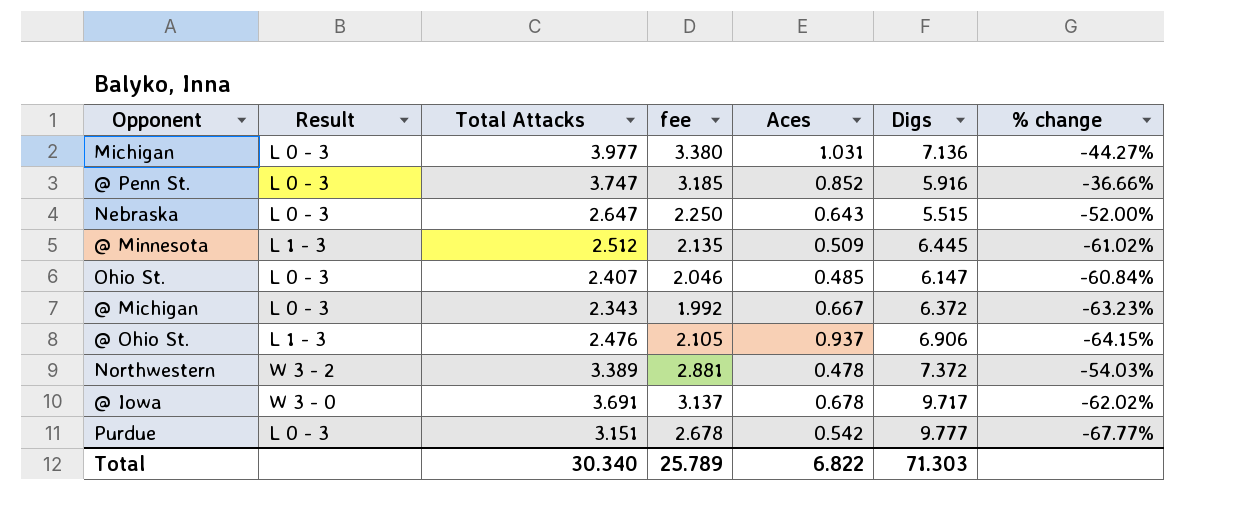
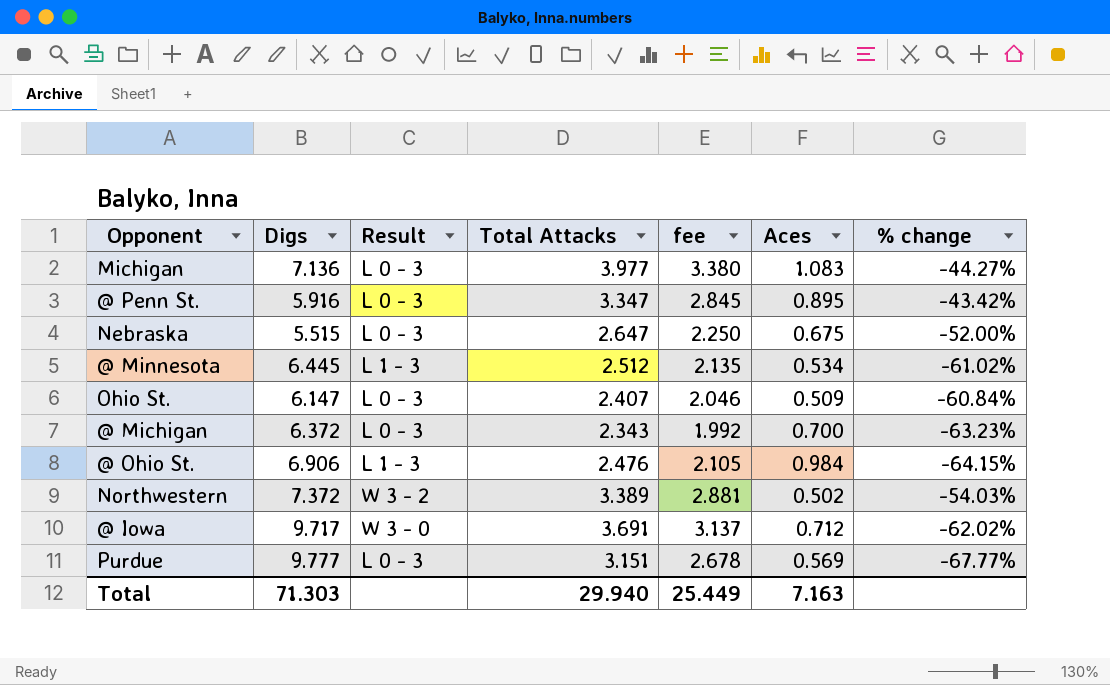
column Digs | position: 6 -> 2
Michigan | Aces: 1.031 -> 1.083
@ Penn St. | Total Attacks: 3.747 -> 3.347
@ Penn St. | fee: 3.185 -> 2.845
@ Penn St. | Aces: 0.852 -> 0.895
@ Penn St. | % change: -36.66% -> -43.42%
Nebraska | Aces: 0.643 -> 0.675
@ Minnesota | Aces: 0.509 -> 0.534
Ohio St. | Aces: 0.485 -> 0.509
@ Michigan | Aces: 0.667 -> 0.700
@ Ohio St. | Aces: 0.937 -> 0.984
Northwestern | Aces: 0.478 -> 0.502
@ Iowa | Aces: 0.678 -> 0.712
Purdue | Aces: 0.542 -> 0.569
Total | Total Attacks: 30.340 -> 29.940
Total | fee: 25.789 -> 25.449
Total | Aces: 6.822 -> 7.163

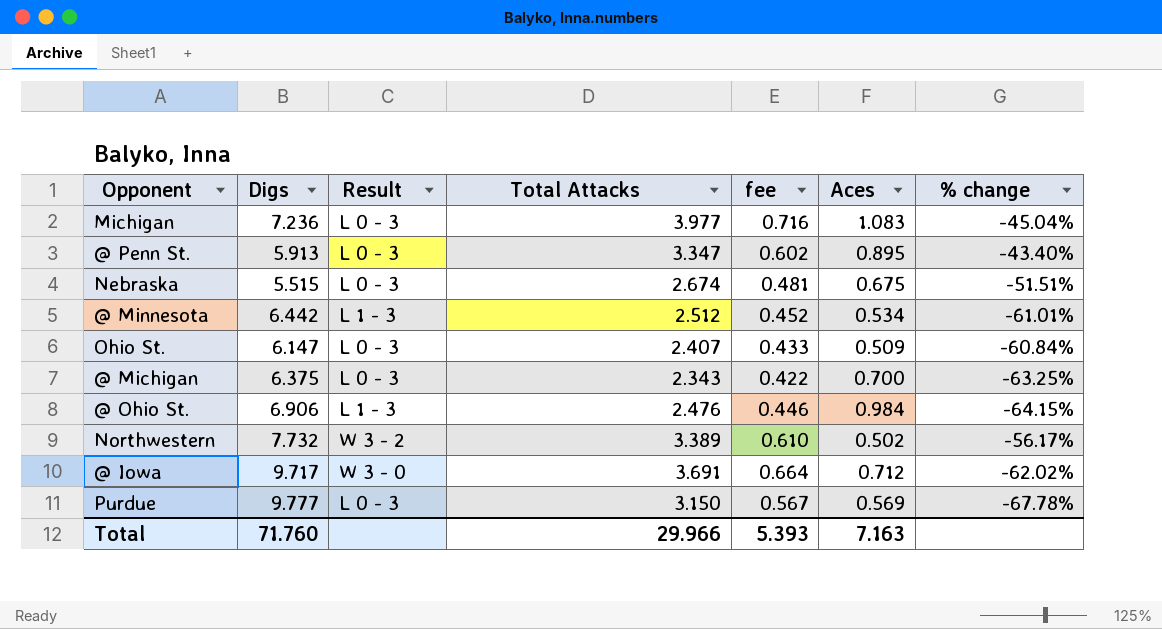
column fee | formula: [Total Attacks] * 0.85 -> [Total Attacks] * 0.18
Michigan | Digs: 7.136 -> 7.236
Michigan | % change: -44.27% -> -45.04%
@ Penn St. | Digs: 5.916 -> 5.913
@ Penn St. | % change: -43.42% -> -43.40%
Nebraska | Total Attacks: 2.647 -> 2.674
Nebraska | % change: -52.00% -> -51.51%
@ Minnesota | Digs: 6.445 -> 6.442
@ Minnesota | % change: -61.02% -> -61.01%
@ Michigan | Digs: 6.372 -> 6.375
@ Michigan | % change: -63.23% -> -63.25%
Northwestern | Digs: 7.372 -> 7.732
Northwestern | % change: -54.03% -> -56.17%
Purdue | Total Attacks: 3.151 -> 3.150
Purdue | % change: -67.77% -> -67.78%
Total | Digs: 71.303 -> 71.760
Total | Total Attacks: 29.940 -> 29.966
Total | fee: 25.449 -> 5.393

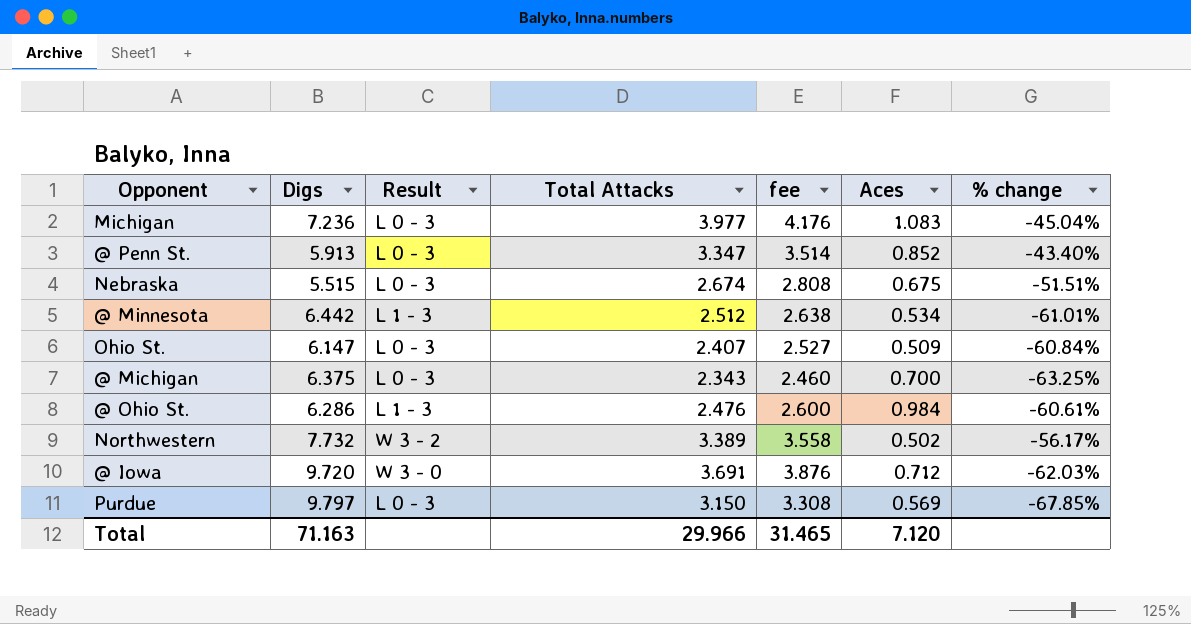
column fee | formula: [Total Attacks] * 0.18 -> [Total Attacks] * 1.05
@ Penn St. | Aces: 0.895 -> 0.852
@ Ohio St. | Digs: 6.906 -> 6.286
@ Ohio St. | % change: -64.15% -> -60.61%
@ Iowa | Digs: 9.717 -> 9.720
@ Iowa | % change: -62.02% -> -62.03%
Purdue | Digs: 9.777 -> 9.797
Purdue | % change: -67.78% -> -67.85%
Total | Digs: 71.760 -> 71.163
Total | fee: 5.393 -> 31.465
Total | Aces: 7.163 -> 7.120

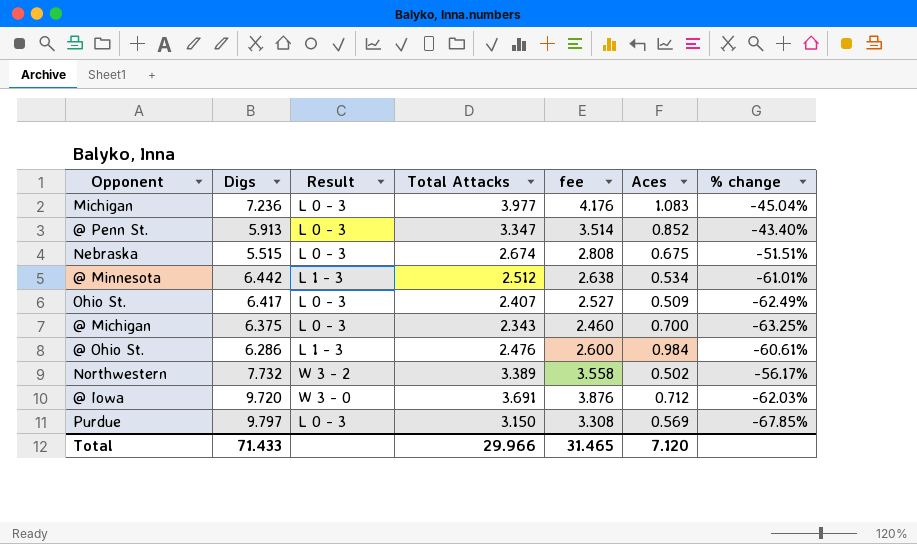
Ohio St. | Digs: 6.147 -> 6.417
Ohio St. | % change: -60.84% -> -62.49%
Total | Digs: 71.163 -> 71.433

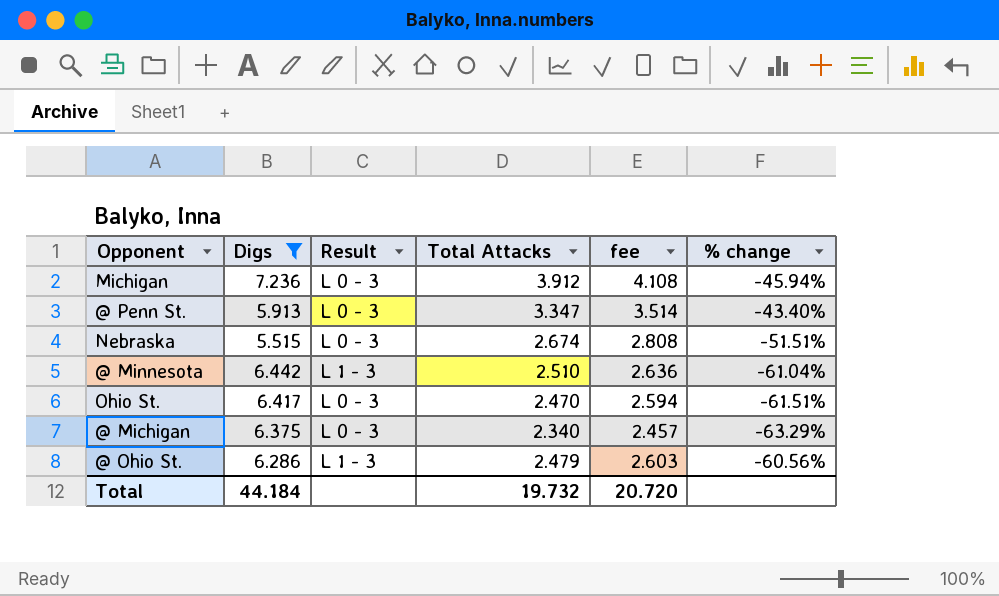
filter: none -> Digs <= 7.236
column Aces | position: 6 -> none
Michigan | Total Attacks: 3.977 -> 3.912
Michigan | fee: 4.176 -> 4.108
Michigan | % change: -45.04% -> -45.94%
@ Minnesota | Total Attacks: 2.512 -> 2.510
@ Minnesota | fee: 2.638 -> 2.636
@ Minnesota | % change: -61.01% -> -61.04%
Ohio St. | Total Attacks: 2.407 -> 2.470
Ohio St. | fee: 2.527 -> 2.594
Ohio St. | % change: -62.49% -> -61.51%
@ Michigan | Total Attacks: 2.343 -> 2.340
@ Michigan | fee: 2.460 -> 2.457
@ Michigan | % change: -63.25% -> -63.29%
@ Ohio St. | Total Attacks: 2.476 -> 2.479
@ Ohio St. | fee: 2.600 -> 2.603
@ Ohio St. | % change: -60.61% -> -60.56%
Total | Digs: 71.433 -> 44.184
Total | Total Attacks: 29.966 -> 19.732
Total | fee: 31.465 -> 20.720

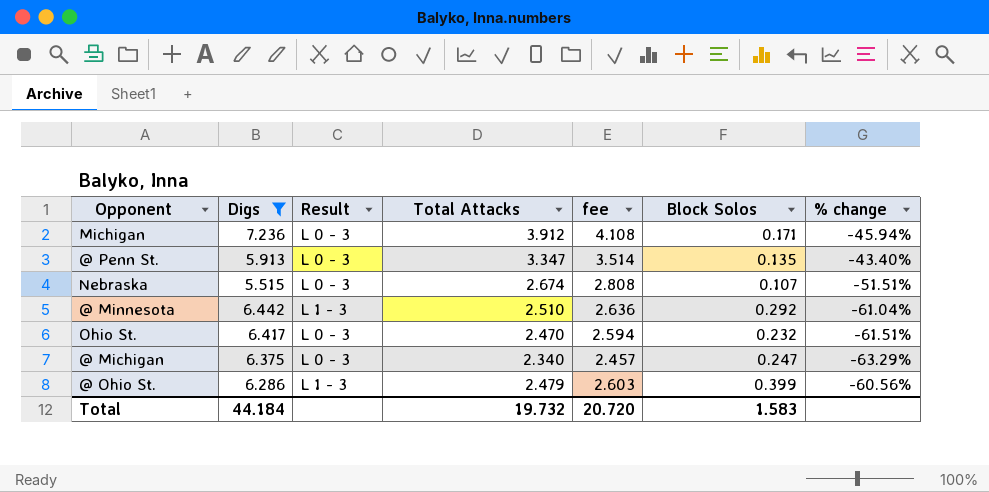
column Block Solos | position: none -> 6

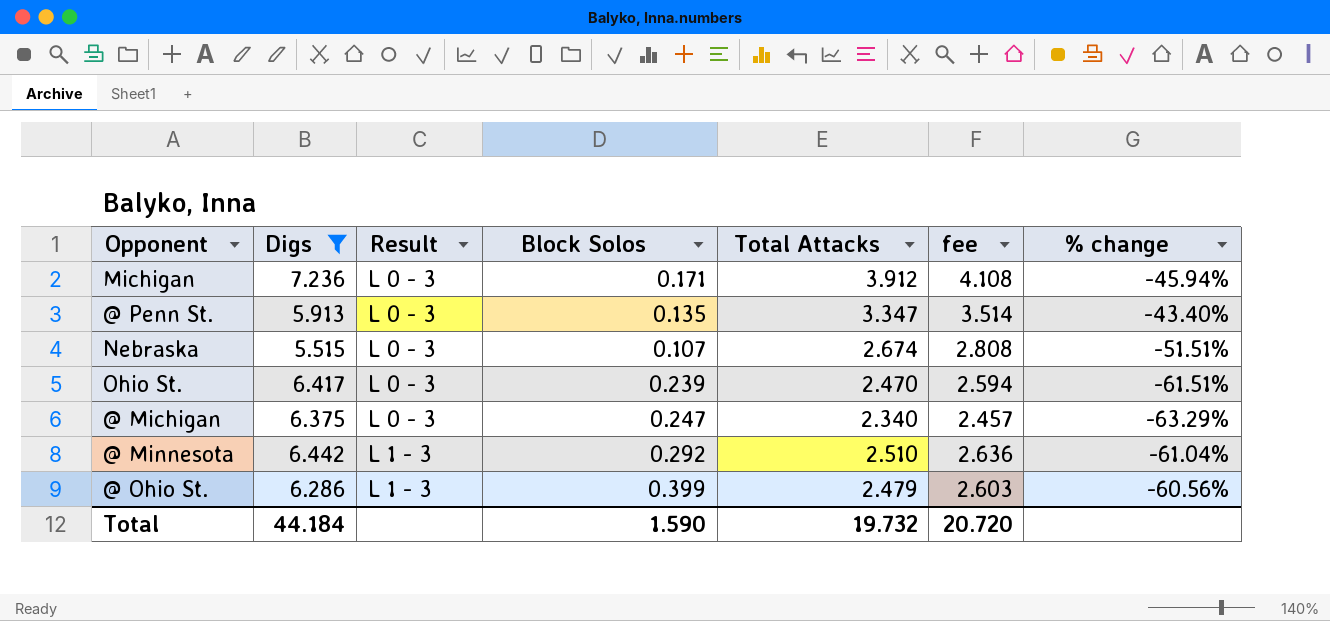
row order: none -> Result ascending
column Block Solos | position: 6 -> 4
Ohio St. | Block Solos: 0.232 -> 0.239
Total | Block Solos: 1.583 -> 1.590

